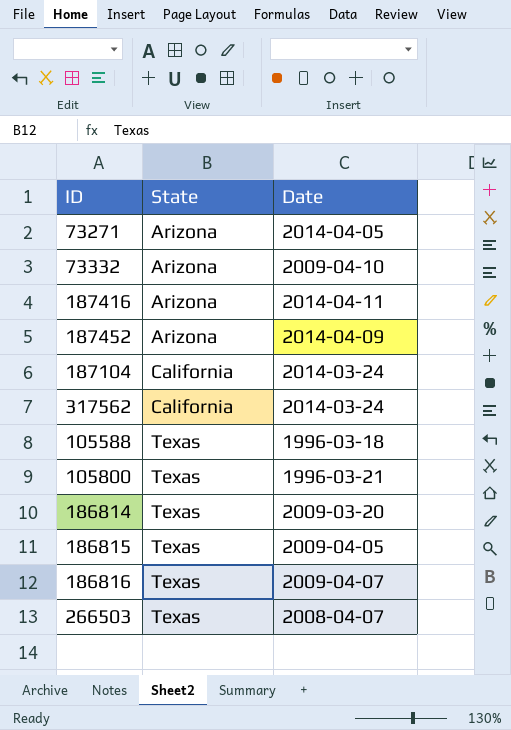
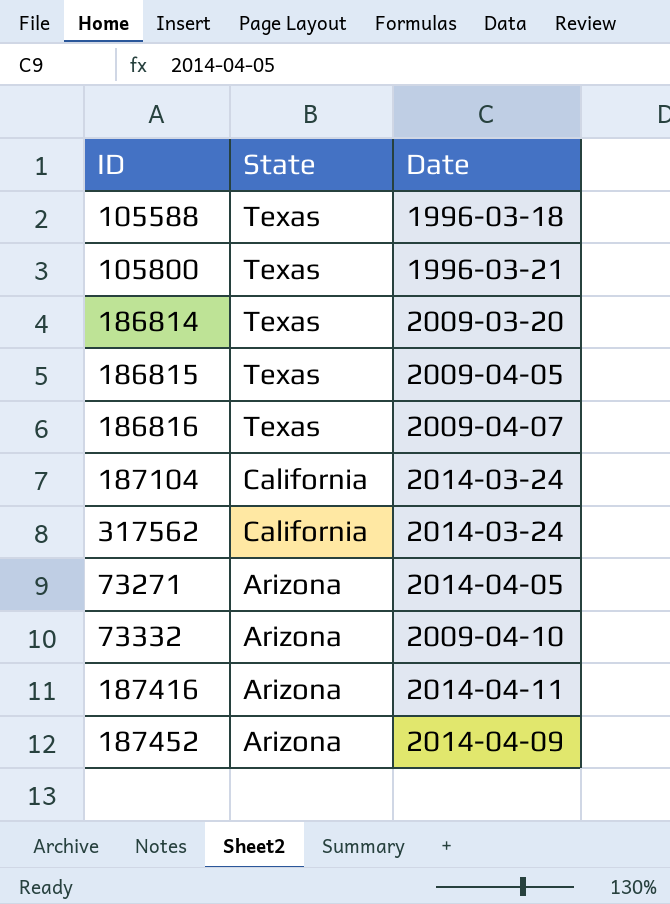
row order: State ascending -> State descending
row 266503: Texas | 2008-04-07 -> none

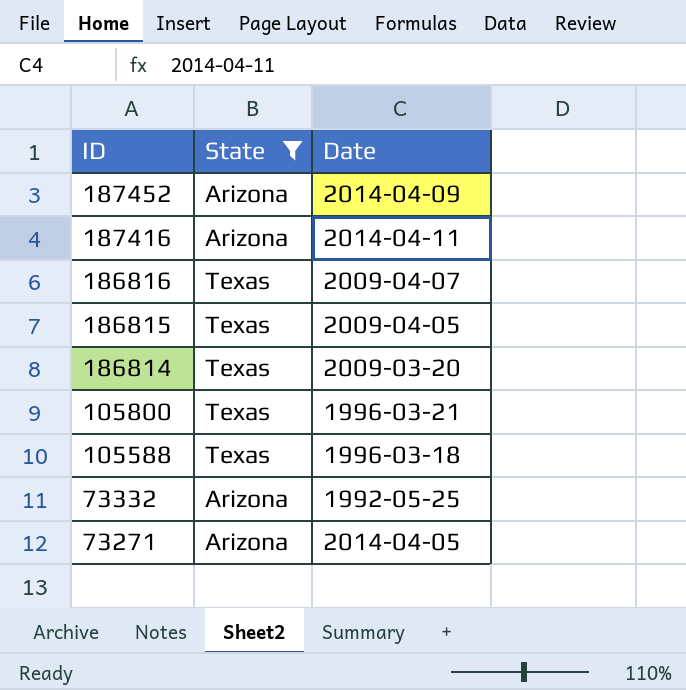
filter: none -> State != California
row order: State descending -> ID descending
73332 | Date: 2009-04-10 -> 1992-05-25

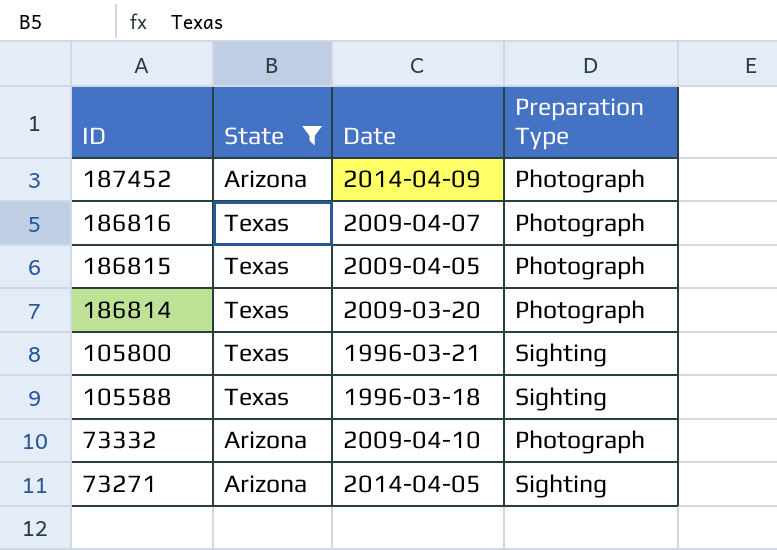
column Preparation Type | position: none -> 4
row 187416: Arizona | 2014-04-11 -> none
73332 | Date: 1992-05-25 -> 2009-04-10

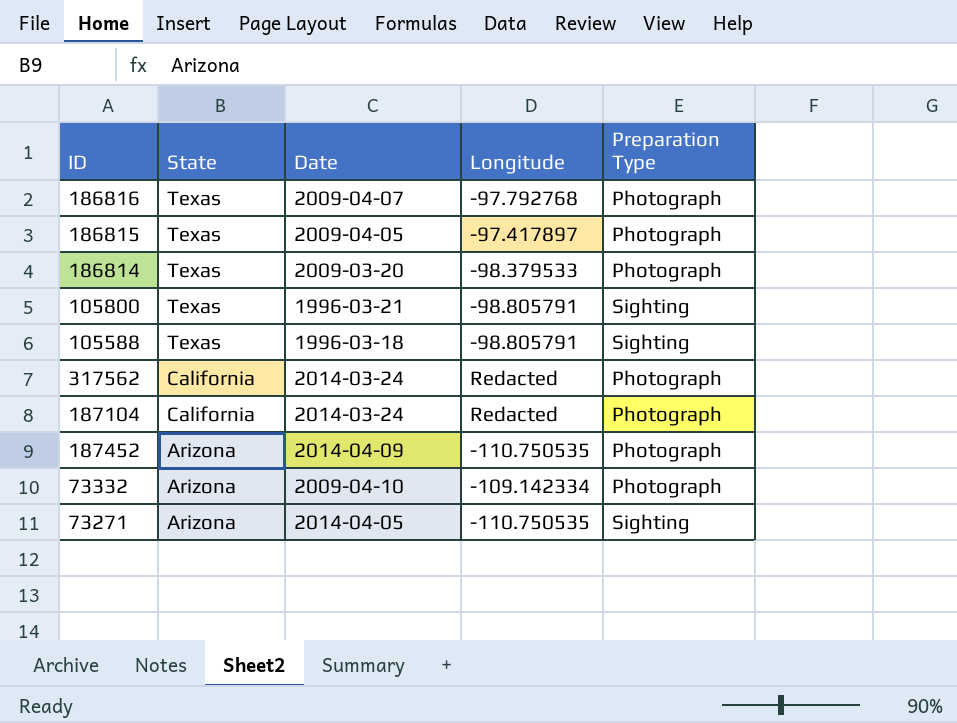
filter: State != California -> none
row order: ID descending -> State descending
column Longitude | position: none -> 4

